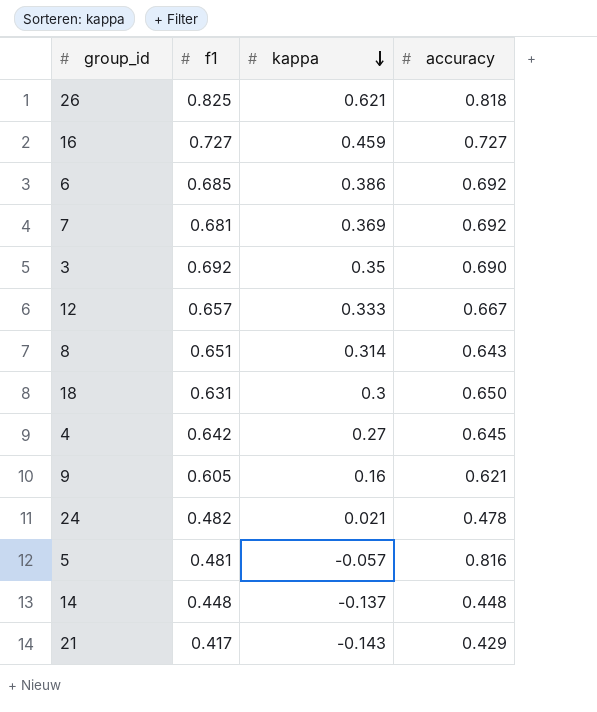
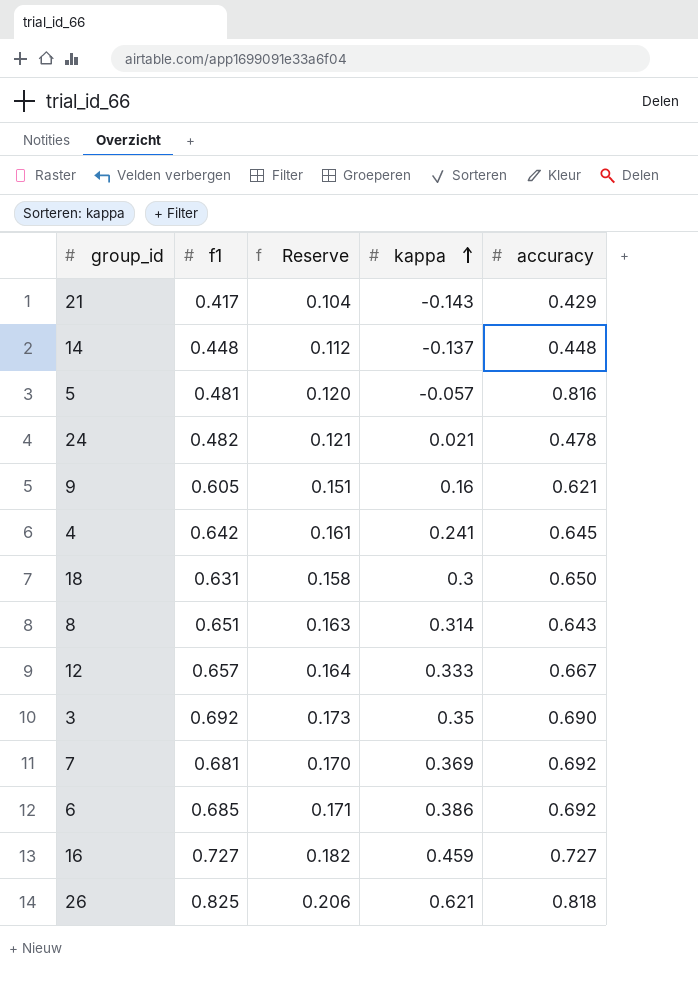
row order: kappa descending -> kappa ascending
column Reserve | formula: none -> [f1] * 0.25
4 | kappa: 0.27 -> 0.241

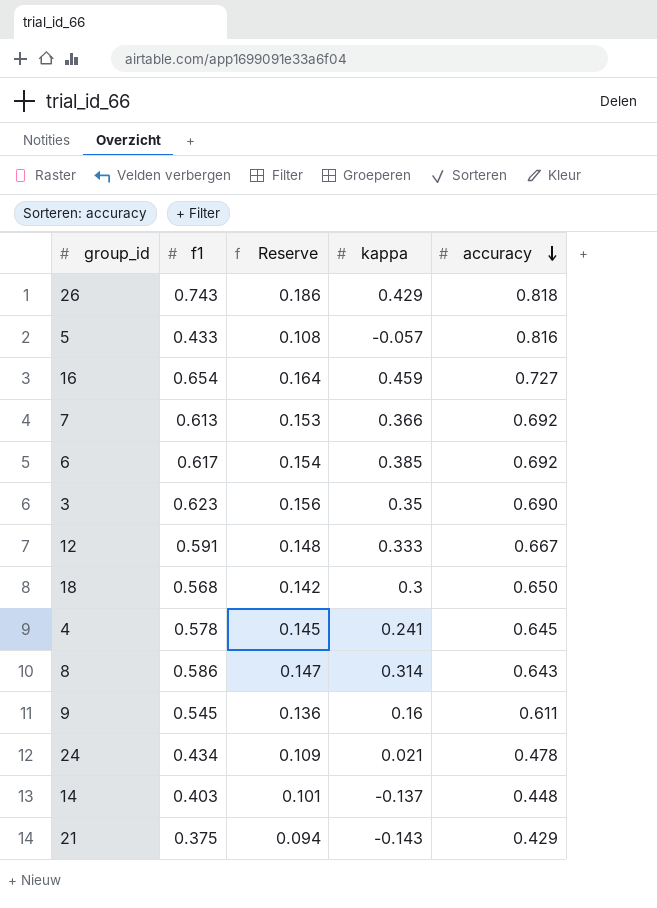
row order: kappa ascending -> accuracy descending
26 | f1: 0.825 -> 0.743
26 | Reserve: 0.206 -> 0.186
26 | kappa: 0.621 -> 0.429
5 | f1: 0.481 -> 0.433
5 | Reserve: 0.120 -> 0.108
16 | f1: 0.727 -> 0.654
16 | Reserve: 0.182 -> 0.164
7 | f1: 0.681 -> 0.613
7 | Reserve: 0.170 -> 0.153
7 | kappa: 0.369 -> 0.366
6 | f1: 0.685 -> 0.617
6 | Reserve: 0.171 -> 0.154
6 | kappa: 0.386 -> 0.385
3 | f1: 0.692 -> 0.623
3 | Reserve: 0.173 -> 0.156
12 | f1: 0.657 -> 0.591
12 | Reserve: 0.164 -> 0.148
18 | f1: 0.631 -> 0.568
18 | Reserve: 0.158 -> 0.142
4 | f1: 0.642 -> 0.578
4 | Reserve: 0.161 -> 0.145
8 | f1: 0.651 -> 0.586
8 | Reserve: 0.163 -> 0.147
9 | f1: 0.605 -> 0.545
9 | Reserve: 0.151 -> 0.136
9 | accuracy: 0.621 -> 0.611
24 | f1: 0.482 -> 0.434
24 | Reserve: 0.121 -> 0.109
14 | f1: 0.448 -> 0.403
14 | Reserve: 0.112 -> 0.101
21 | f1: 0.417 -> 0.375
21 | Reserve: 0.104 -> 0.094

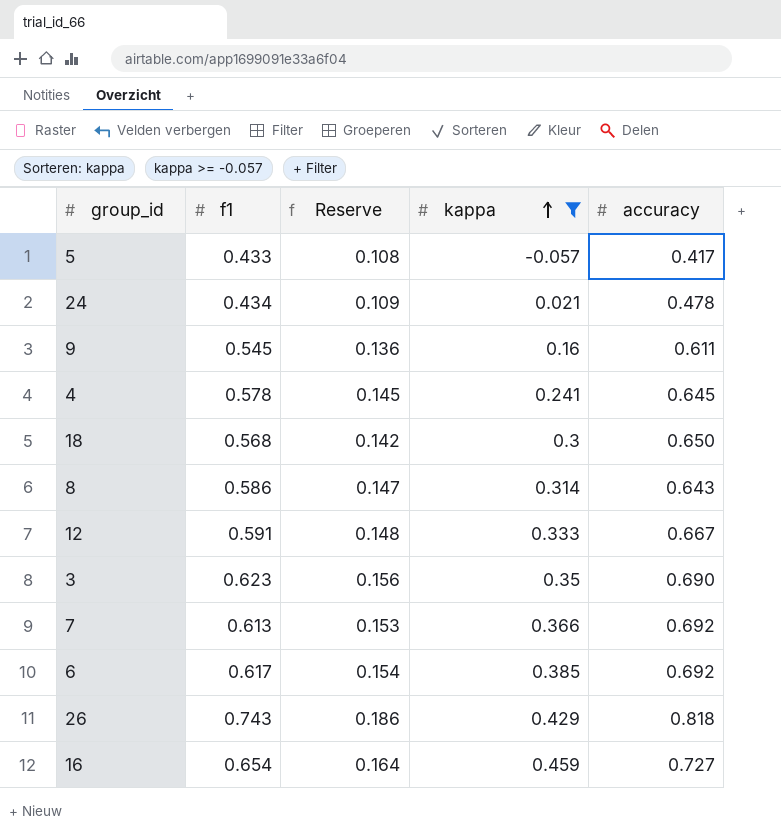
filter: none -> kappa >= -0.057
row order: accuracy descending -> kappa ascending
5 | accuracy: 0.816 -> 0.417

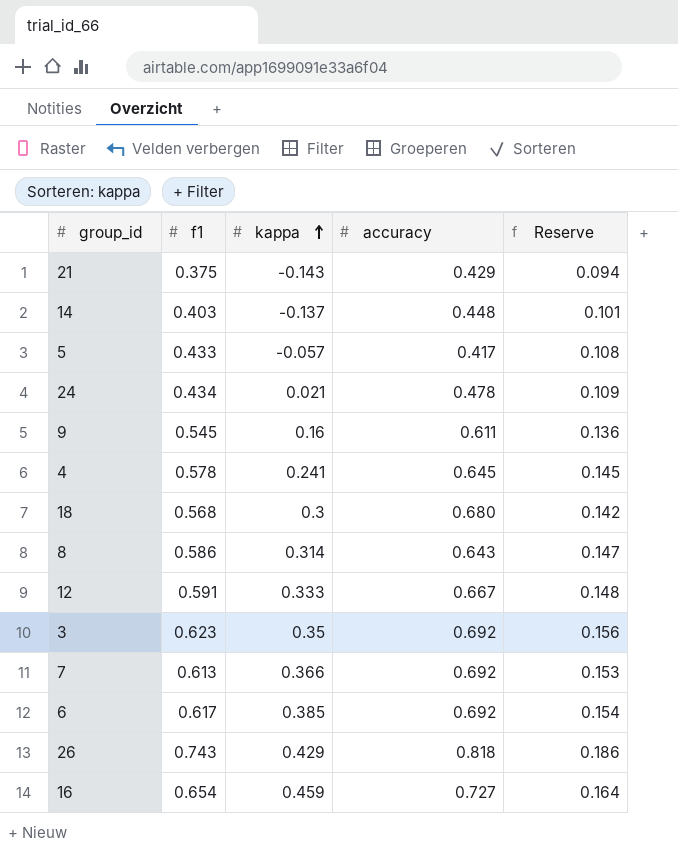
filter: kappa >= -0.057 -> none
column Reserve | position: 3 -> 5
18 | accuracy: 0.650 -> 0.680
3 | accuracy: 0.690 -> 0.692

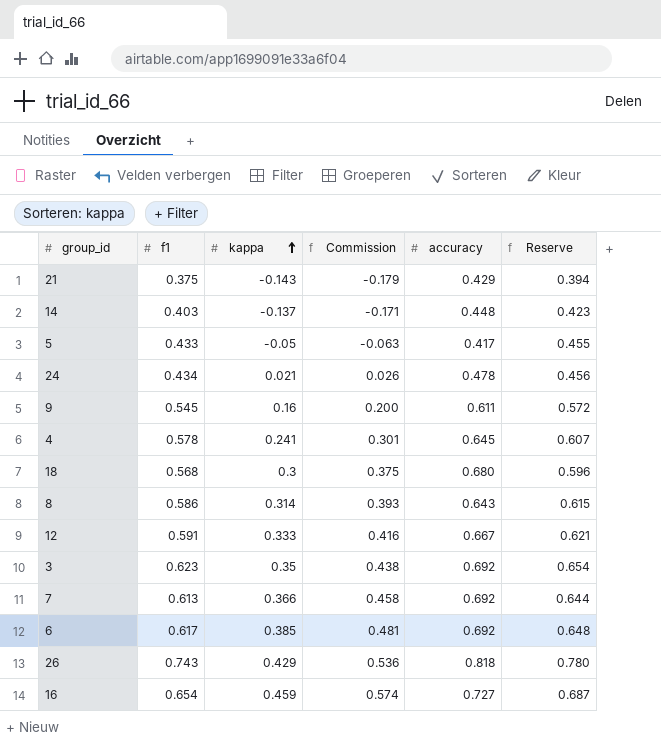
column Commission | formula: none -> [kappa] * 1.25
column Reserve | formula: [f1] * 0.25 -> [f1] * 1.05
5 | kappa: -0.057 -> -0.05

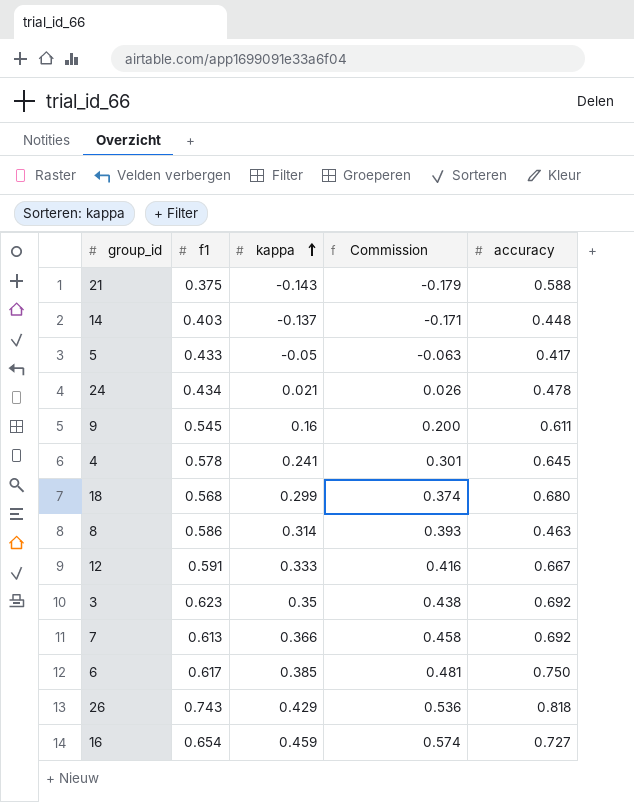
column Reserve | formula: [f1] * 1.05 -> none
21 | accuracy: 0.429 -> 0.588
18 | kappa: 0.3 -> 0.299
18 | Commission: 0.375 -> 0.374
8 | accuracy: 0.643 -> 0.463
6 | accuracy: 0.692 -> 0.750

